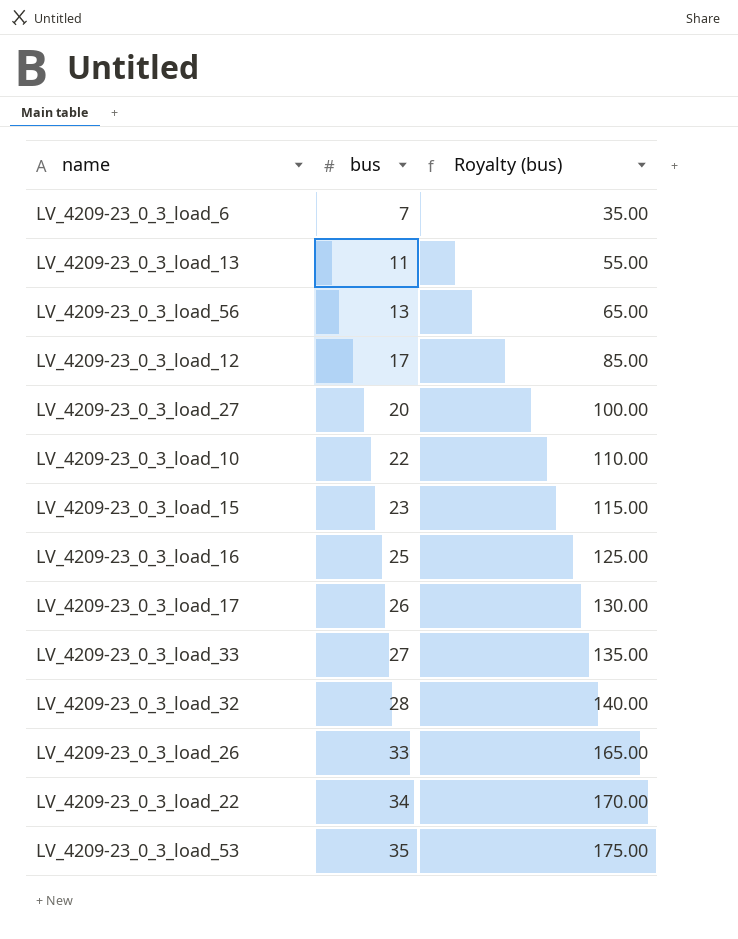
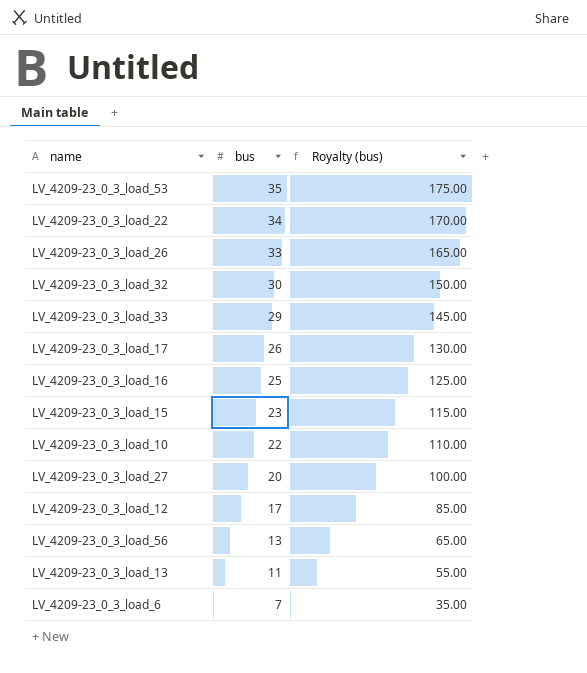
row order: bus ascending -> bus descending
LV_4209-23_0_3_load_32 | bus: 28 -> 30
LV_4209-23_0_3_load_32 | Royalty (bus): 140.00 -> 150.00
LV_4209-23_0_3_load_33 | bus: 27 -> 29
LV_4209-23_0_3_load_33 | Royalty (bus): 135.00 -> 145.00

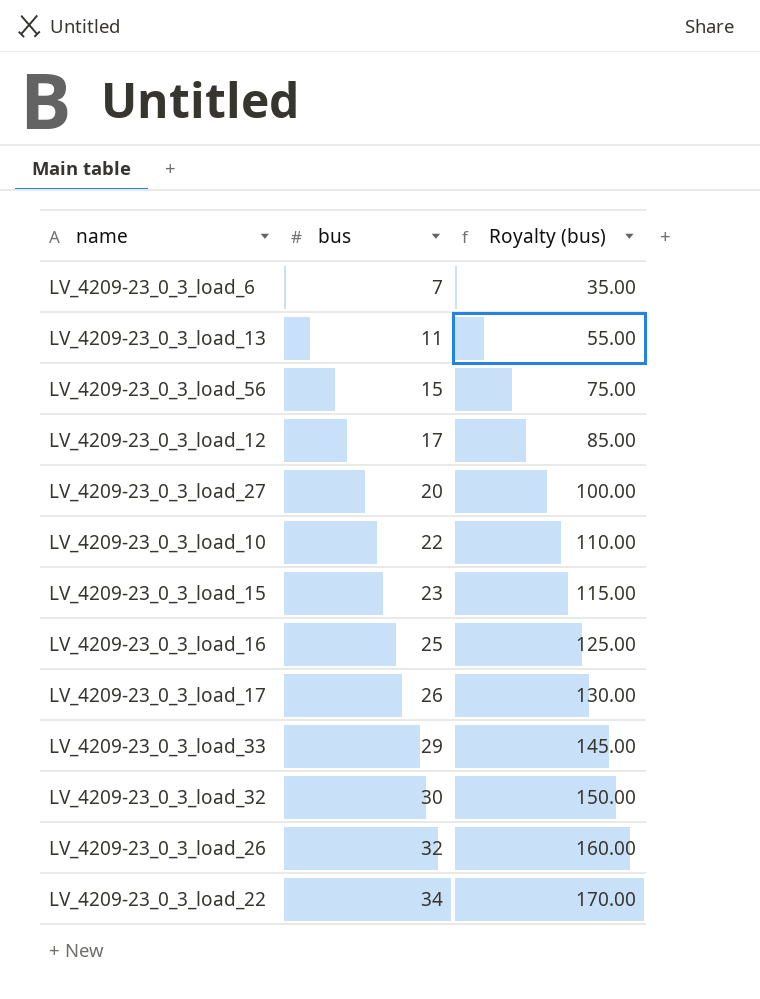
row order: bus descending -> bus ascending
row LV_4209-23_0_3_load_53: 35 | 175.00 -> none
LV_4209-23_0_3_load_56 | bus: 13 -> 15
LV_4209-23_0_3_load_56 | Royalty (bus): 65.00 -> 75.00
LV_4209-23_0_3_load_26 | bus: 33 -> 32
LV_4209-23_0_3_load_26 | Royalty (bus): 165.00 -> 160.00

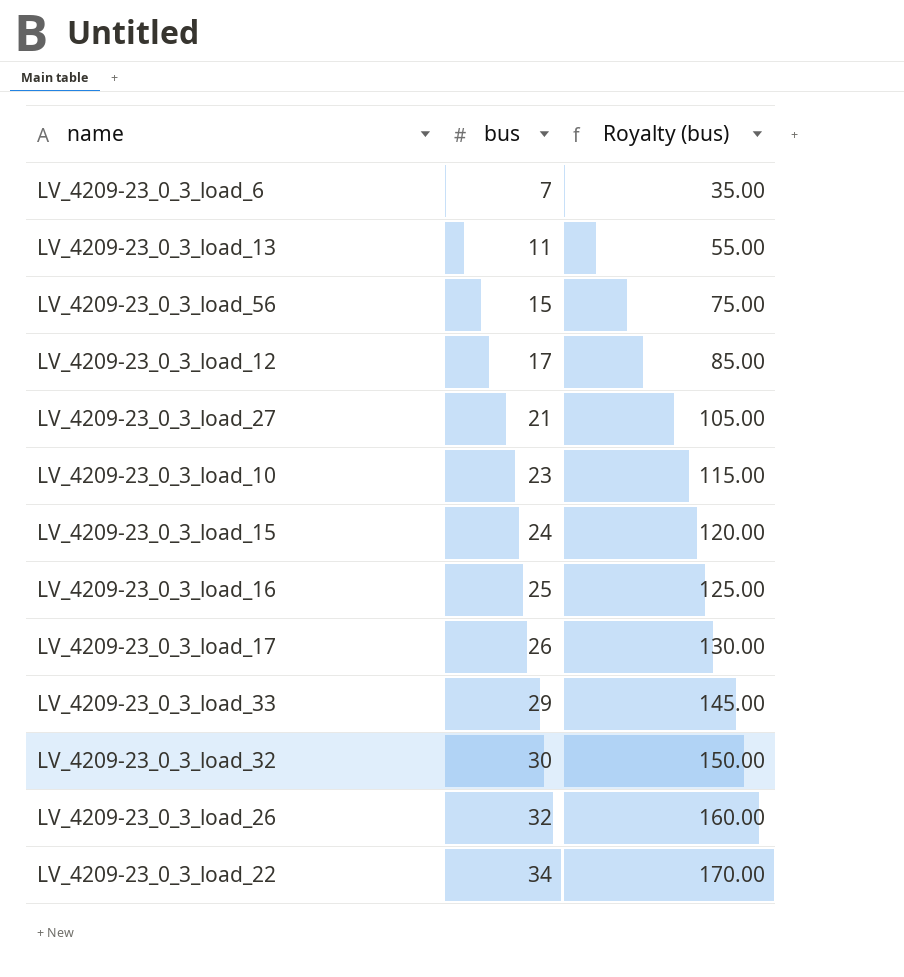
LV_4209-23_0_3_load_27 | bus: 20 -> 21
LV_4209-23_0_3_load_27 | Royalty (bus): 100.00 -> 105.00
LV_4209-23_0_3_load_10 | bus: 22 -> 23
LV_4209-23_0_3_load_10 | Royalty (bus): 110.00 -> 115.00
LV_4209-23_0_3_load_15 | bus: 23 -> 24
LV_4209-23_0_3_load_15 | Royalty (bus): 115.00 -> 120.00

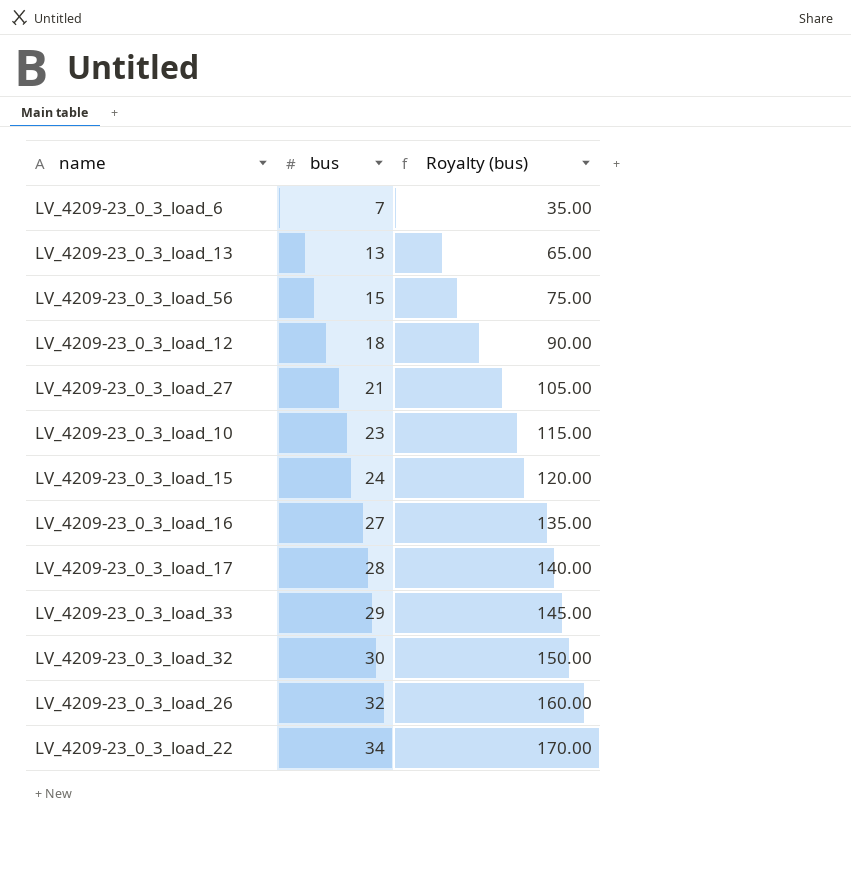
LV_4209-23_0_3_load_13 | bus: 11 -> 13
LV_4209-23_0_3_load_13 | Royalty (bus): 55.00 -> 65.00
LV_4209-23_0_3_load_12 | bus: 17 -> 18
LV_4209-23_0_3_load_12 | Royalty (bus): 85.00 -> 90.00
LV_4209-23_0_3_load_16 | bus: 25 -> 27
LV_4209-23_0_3_load_16 | Royalty (bus): 125.00 -> 135.00
LV_4209-23_0_3_load_17 | bus: 26 -> 28
LV_4209-23_0_3_load_17 | Royalty (bus): 130.00 -> 140.00

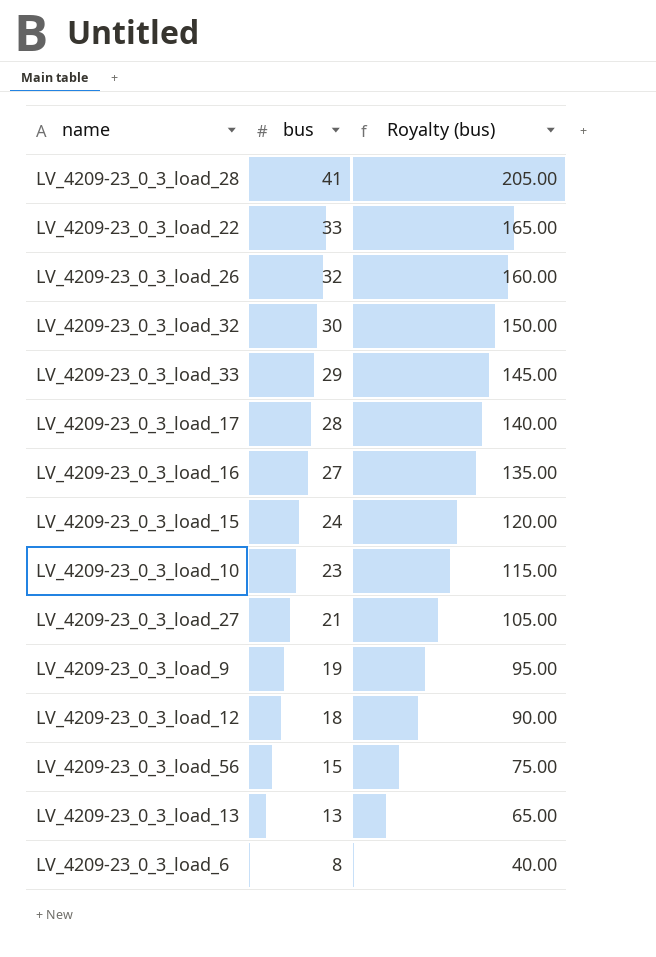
row order: bus ascending -> bus descending
row LV_4209-23_0_3_load_28: none -> 41 | 205.00
LV_4209-23_0_3_load_22 | bus: 34 -> 33
LV_4209-23_0_3_load_22 | Royalty (bus): 170.00 -> 165.00
row LV_4209-23_0_3_load_9: none -> 19 | 95.00
LV_4209-23_0_3_load_6 | bus: 7 -> 8
LV_4209-23_0_3_load_6 | Royalty (bus): 35.00 -> 40.00

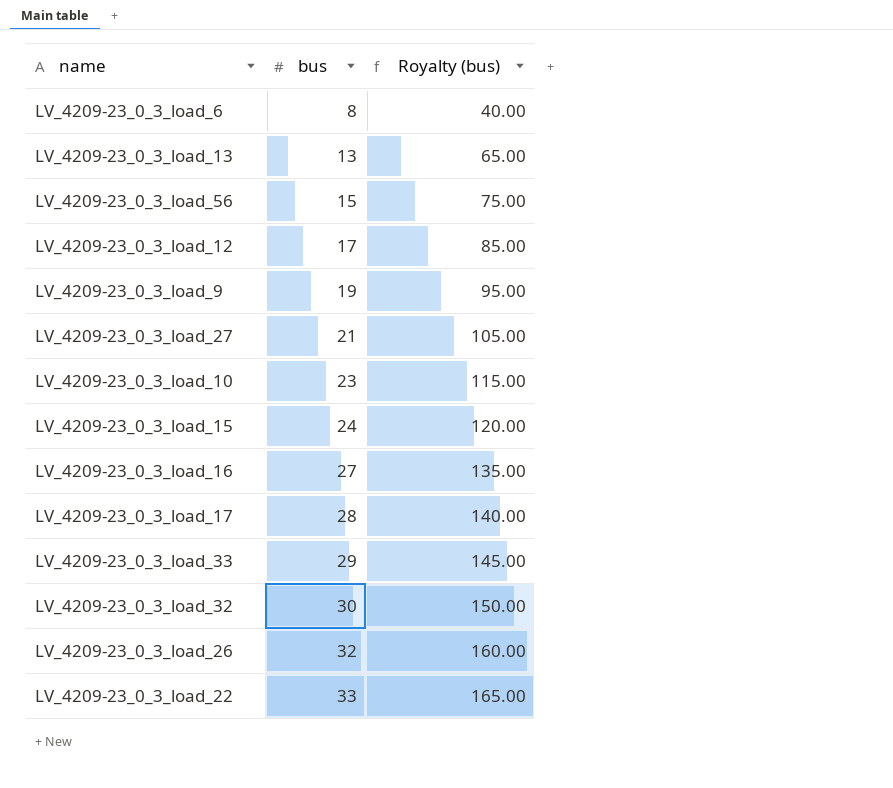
row order: bus descending -> bus ascending
row LV_4209-23_0_3_load_28: 41 | 205.00 -> none
LV_4209-23_0_3_load_12 | bus: 18 -> 17
LV_4209-23_0_3_load_12 | Royalty (bus): 90.00 -> 85.00

